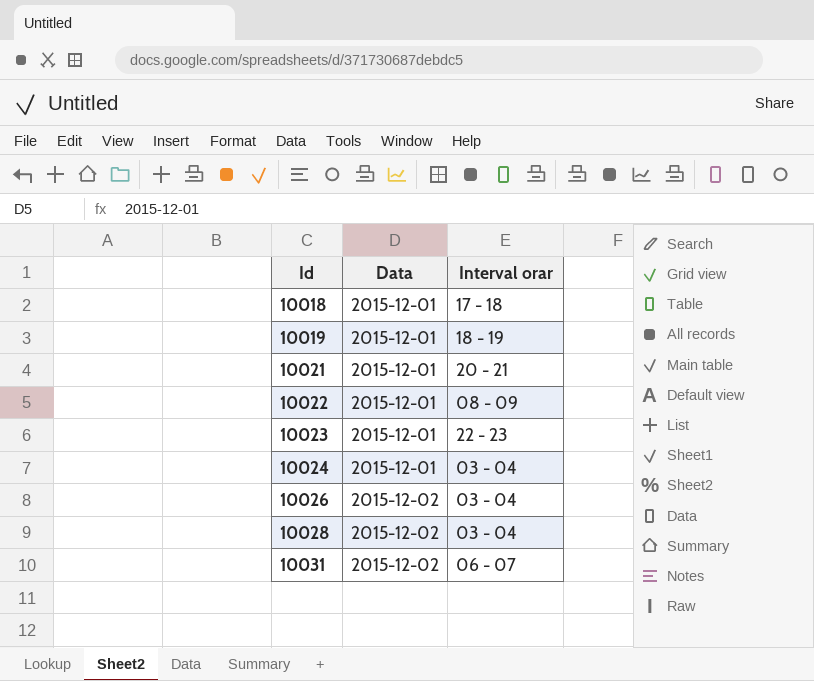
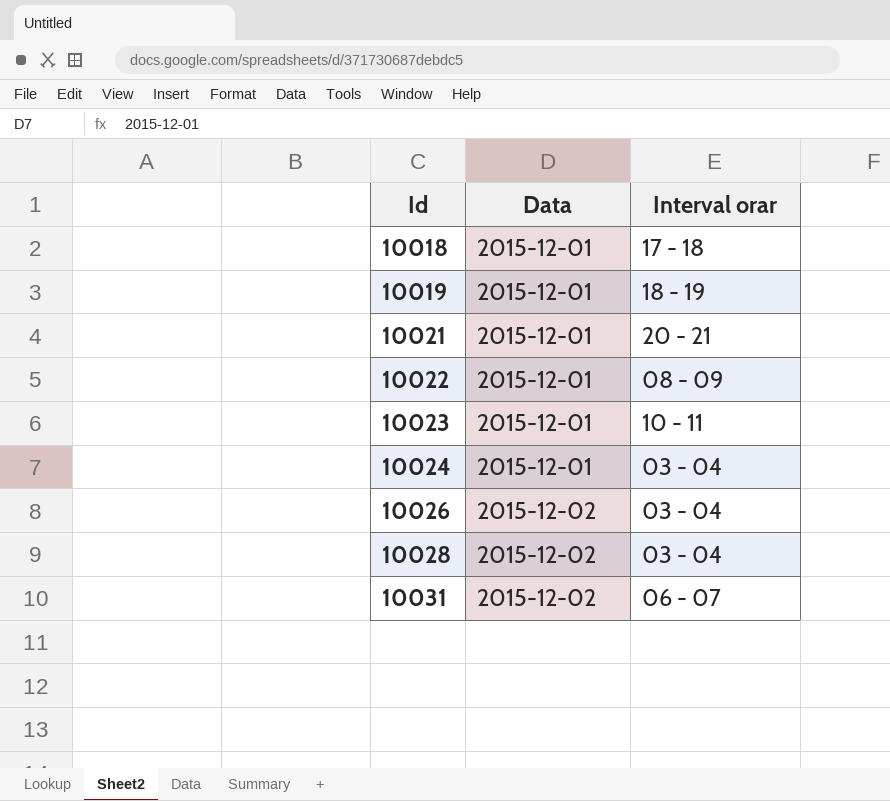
10023 | Interval orar: 22 - 23 -> 10 - 11

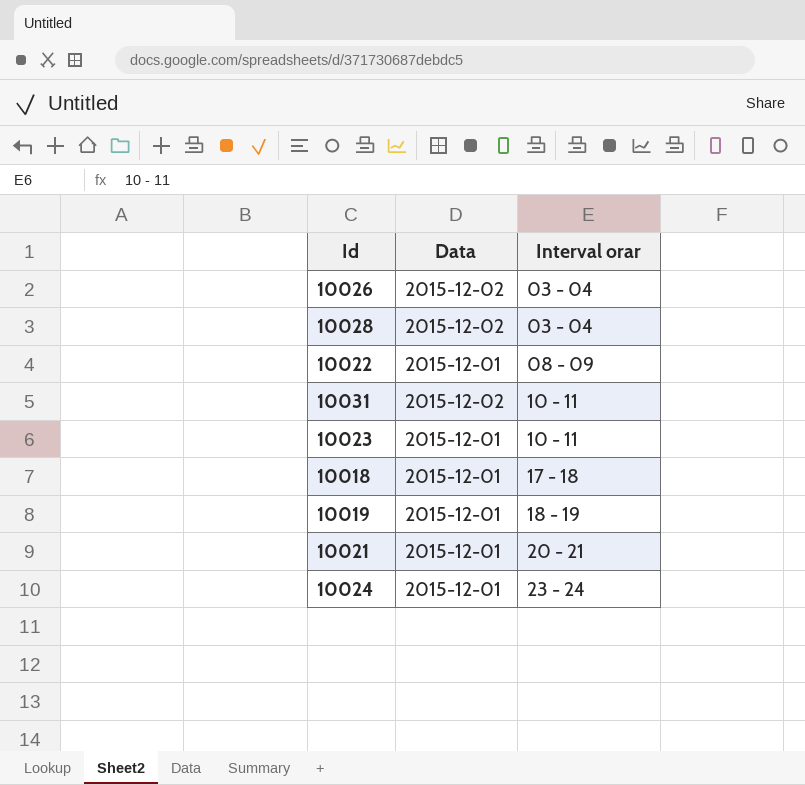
row order: Id ascending -> Interval orar ascending
10031 | Interval orar: 06 - 07 -> 10 - 11
10024 | Interval orar: 03 - 04 -> 23 - 24

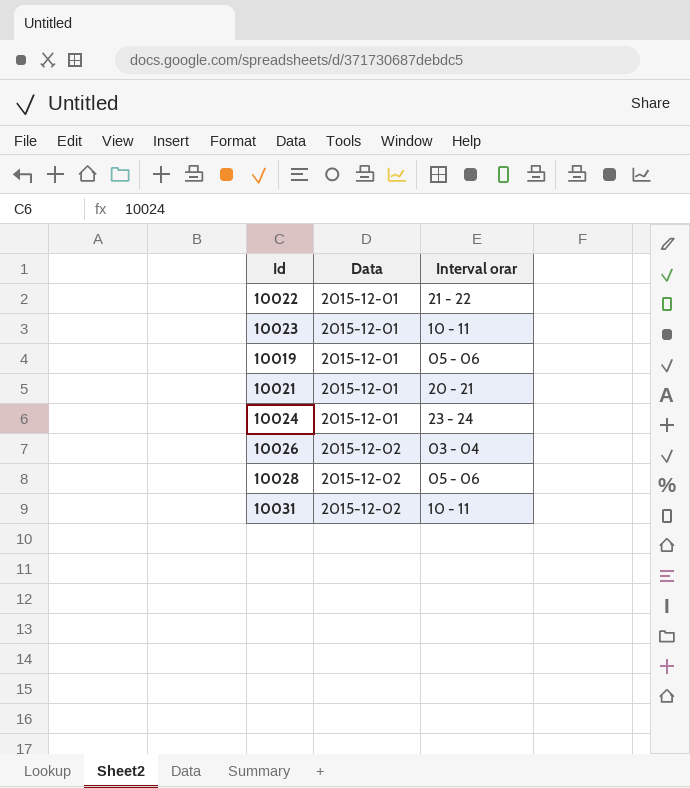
row order: Interval orar ascending -> Data ascending
row 10018: 2015-12-01 | 17 - 18 -> none
10022 | Interval orar: 08 - 09 -> 21 - 22
10019 | Interval orar: 18 - 19 -> 05 - 06
10028 | Interval orar: 03 - 04 -> 05 - 06

